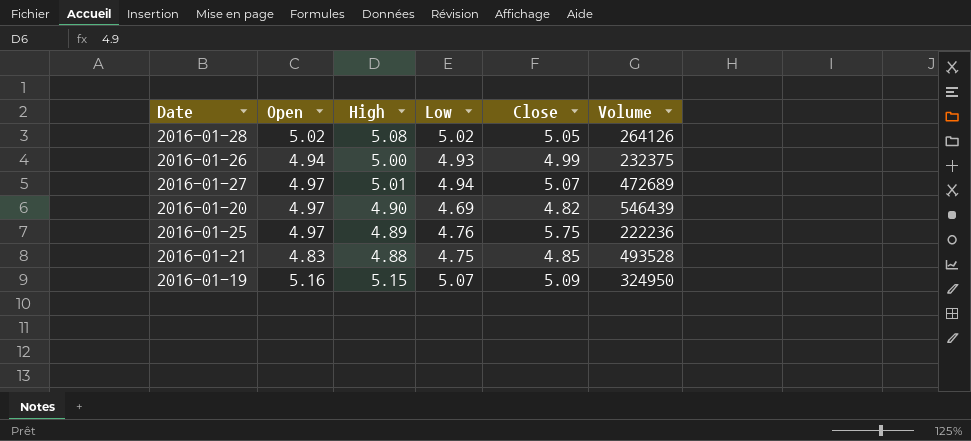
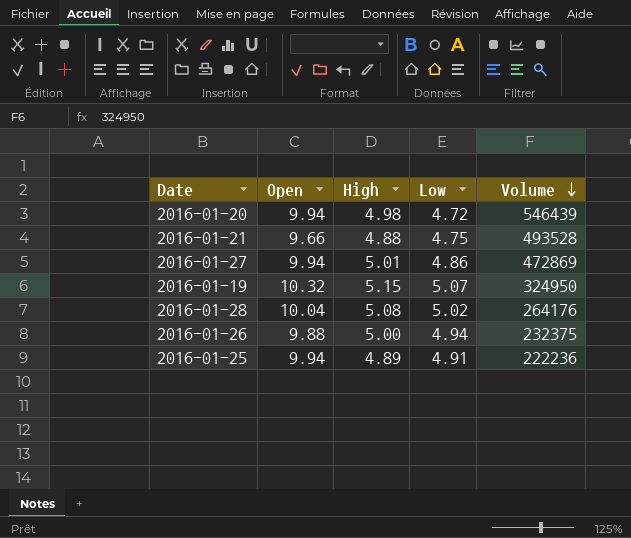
row order: none -> Volume descending
column Close | position: 5 -> none
2016-01-20 | Open: 4.97 -> 9.94
2016-01-20 | High: 4.90 -> 4.98
2016-01-20 | Low: 4.69 -> 4.72
2016-01-21 | Open: 4.83 -> 9.66
2016-01-27 | Open: 4.97 -> 9.94
2016-01-27 | Low: 4.94 -> 4.86
2016-01-27 | Volume: 472689 -> 472869
2016-01-19 | Open: 5.16 -> 10.32
2016-01-28 | Open: 5.02 -> 10.04
2016-01-28 | Volume: 264126 -> 264176
2016-01-26 | Open: 4.94 -> 9.88
2016-01-26 | Low: 4.93 -> 4.94
2016-01-25 | Open: 4.97 -> 9.94
2016-01-25 | Low: 4.76 -> 4.91

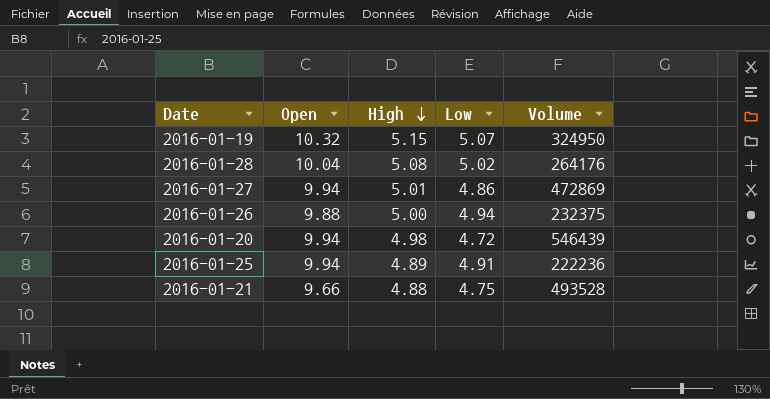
row order: Volume descending -> High descending

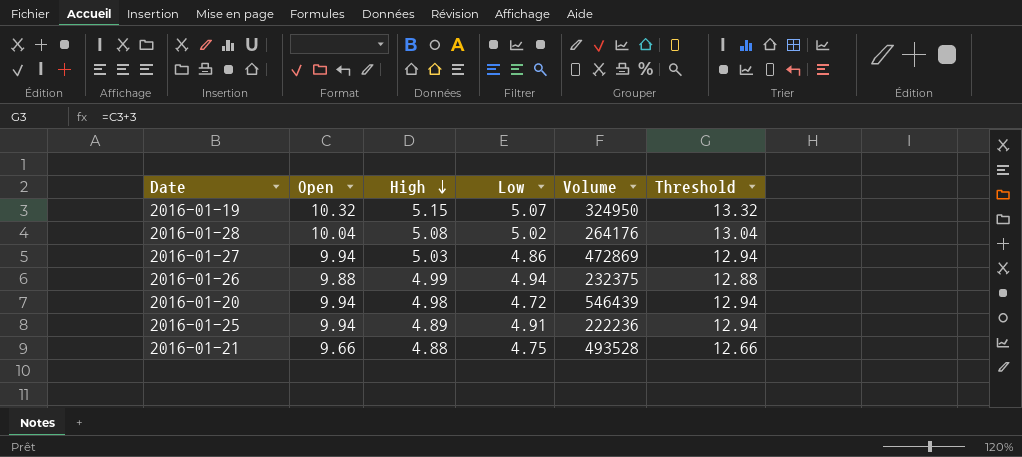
column Threshold | formula: none -> [Open] + 3
2016-01-27 | High: 5.01 -> 5.03
2016-01-26 | High: 5.00 -> 4.99

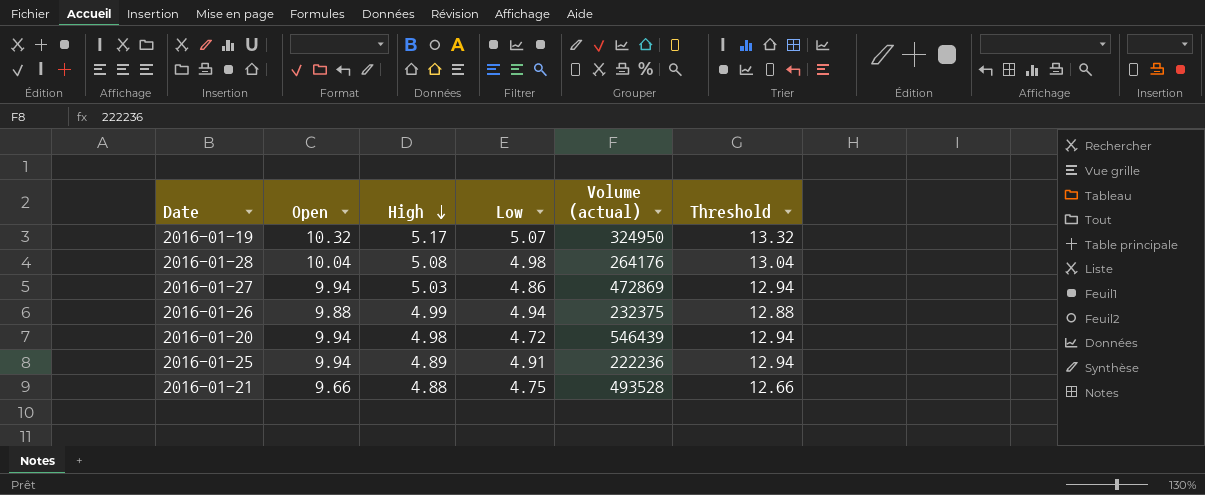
column name: Volume -> Volume (actual)
2016-01-19 | High: 5.15 -> 5.17
2016-01-28 | Low: 5.02 -> 4.98

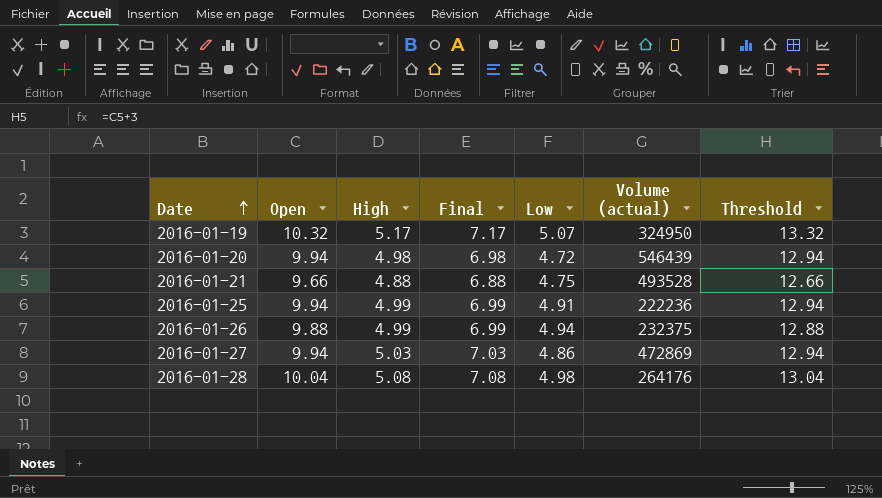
row order: High descending -> Date ascending
column Final | formula: none -> [High] + 2
2016-01-25 | High: 4.89 -> 4.99

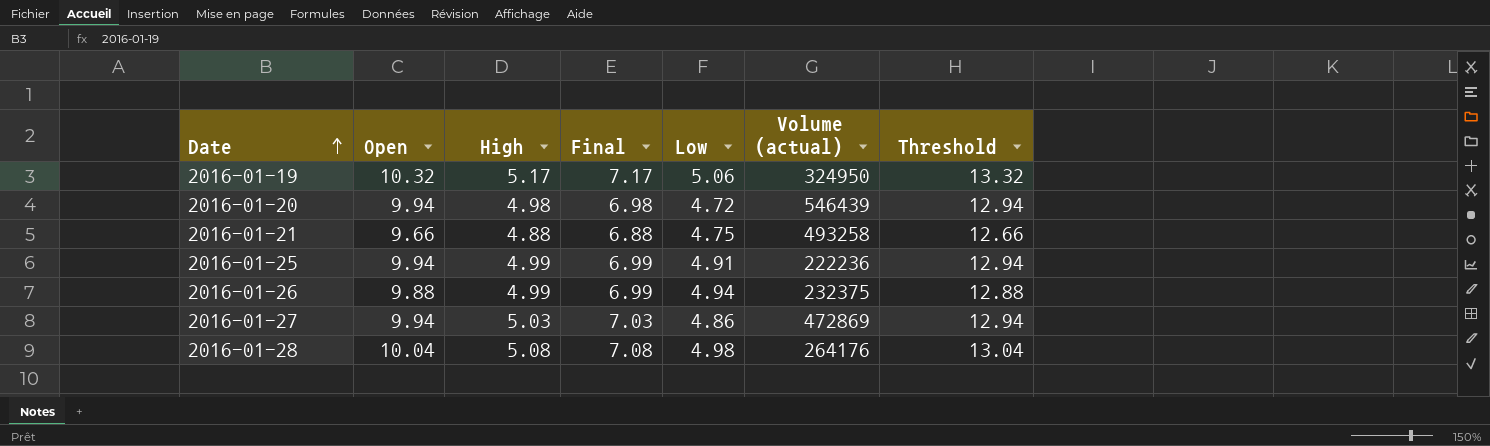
2016-01-19 | Low: 5.07 -> 5.06
2016-01-21 | Volume (actual): 493528 -> 493258

